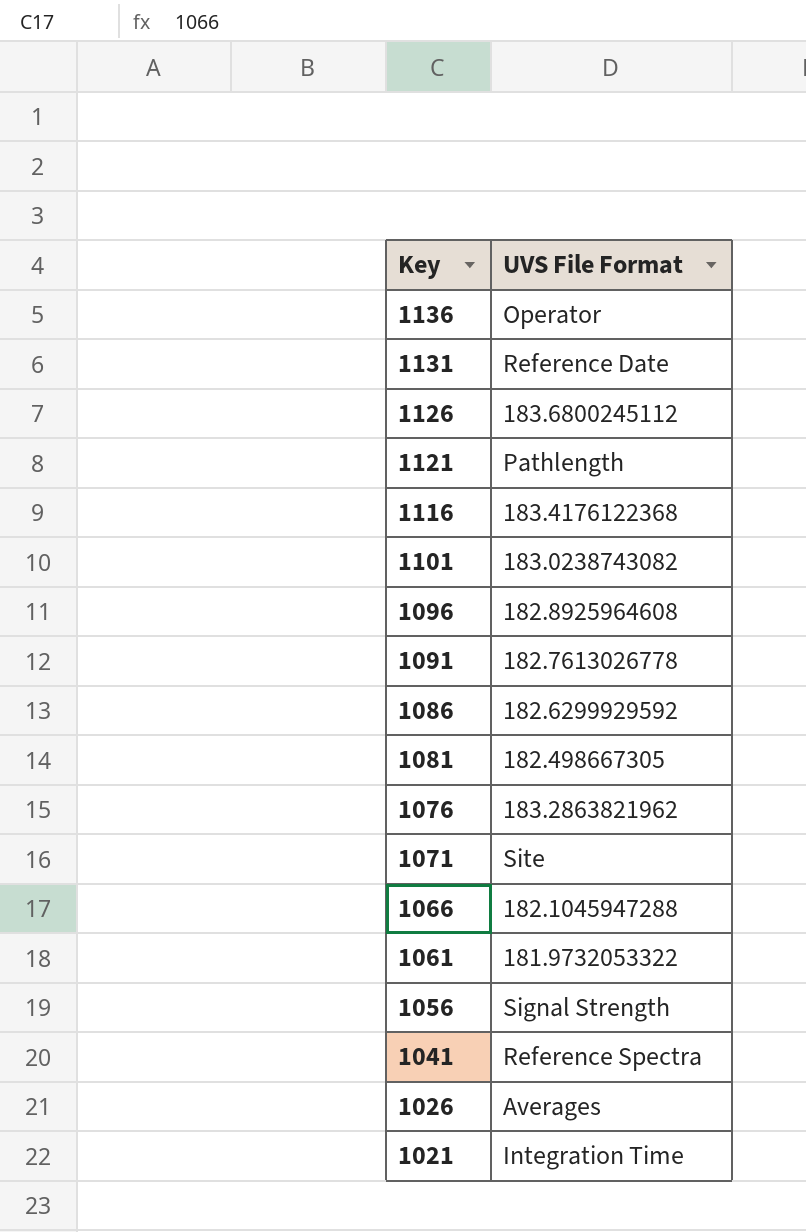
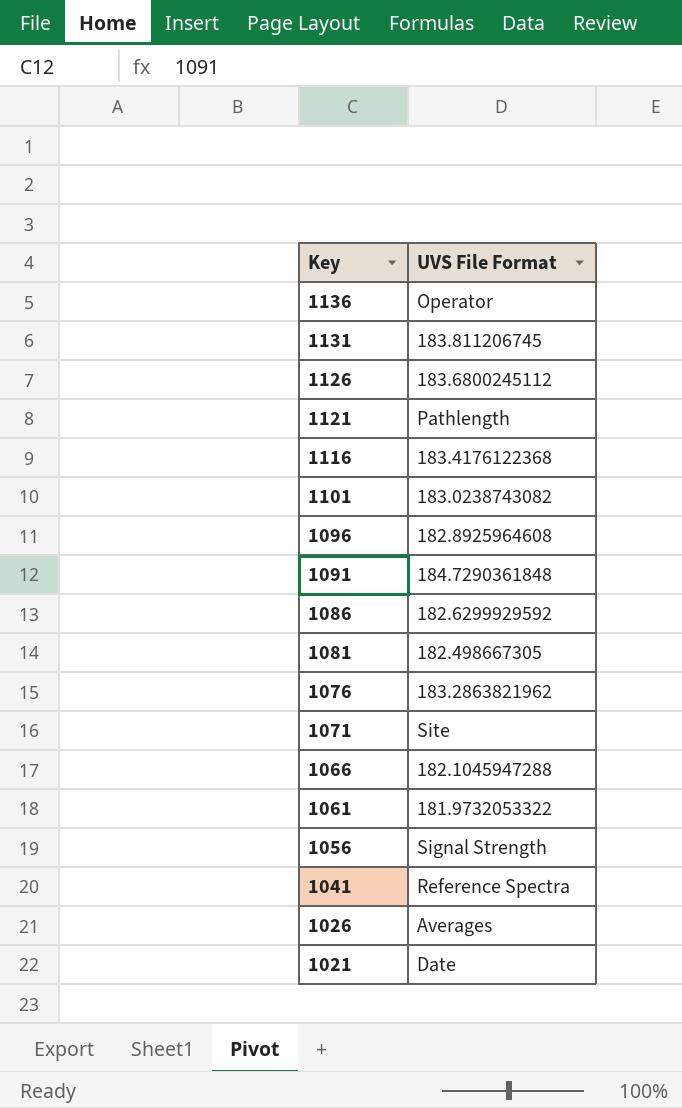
1131 | UVS File Format: Reference Date -> 183.811206745
1091 | UVS File Format: 182.7613026778 -> 184.7290361848
1021 | UVS File Format: Integration Time -> Date

